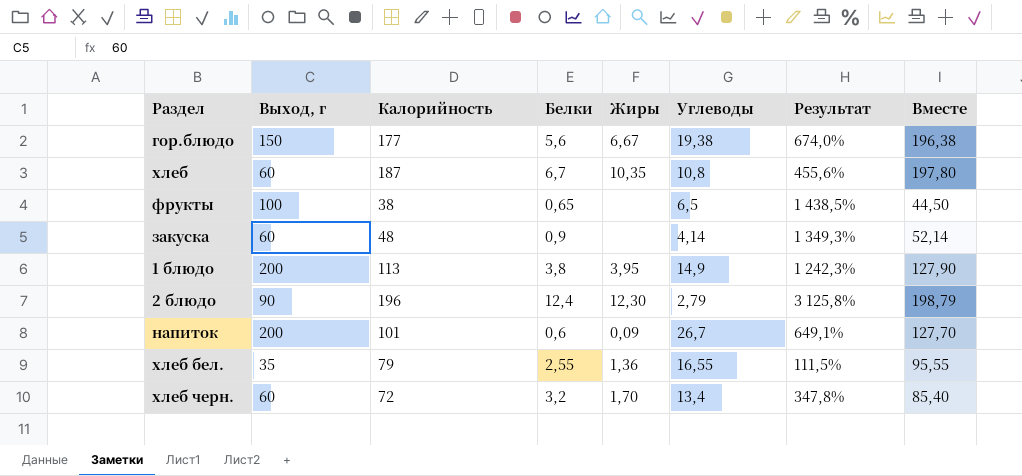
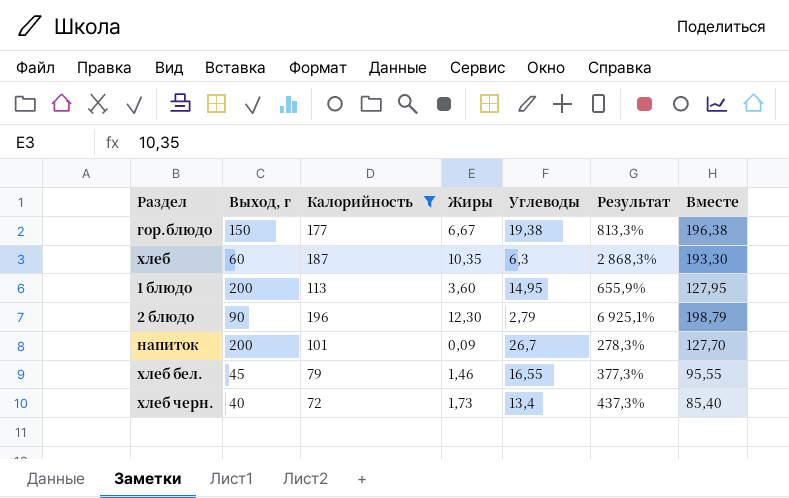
filter: none -> Калорийность >= 72
column Белки | position: 4 -> none
column Результат | formula: ([Выход, г] - [Углеводы]) / [Углеводы] -> ([Калорийность] - [Углеводы]) / [Углеводы]
хлеб | Углеводы: 10,8 -> 6,3
хлеб | Вместе: 197,80 -> 193,30
1 блюдо | Жиры: 3,95 -> 3,60
1 блюдо | Углеводы: 14,9 -> 14,95
1 блюдо | Вместе: 127,90 -> 127,95
хлеб бел. | Выход, г: 35 -> 45
хлеб бел. | Жиры: 1,36 -> 1,46
хлеб черн. | Выход, г: 60 -> 40
хлеб черн. | Жиры: 1,70 -> 1,73

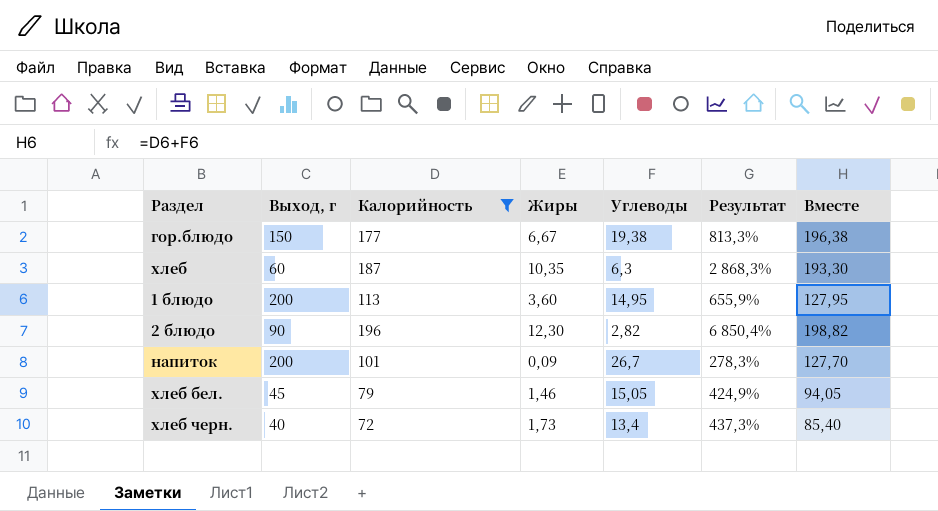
2 блюдо | Углеводы: 2,79 -> 2,82
2 блюдо | Результат: 6 925,1% -> 6 850,4%
2 блюдо | Вместе: 198,79 -> 198,82
хлеб бел. | Углеводы: 16,55 -> 15,05
хлеб бел. | Результат: 377,3% -> 424,9%
хлеб бел. | Вместе: 95,55 -> 94,05

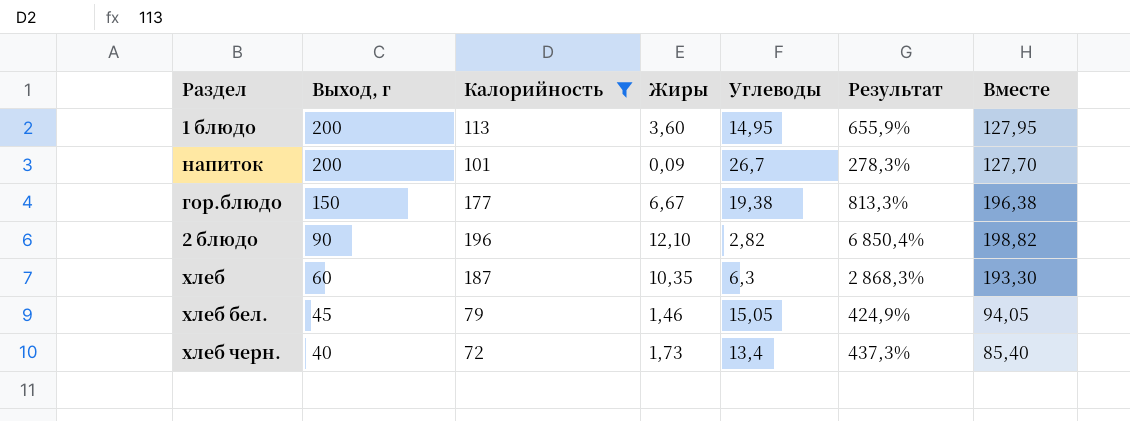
row order: none -> Выход, г descending
2 блюдо | Жиры: 12,30 -> 12,10

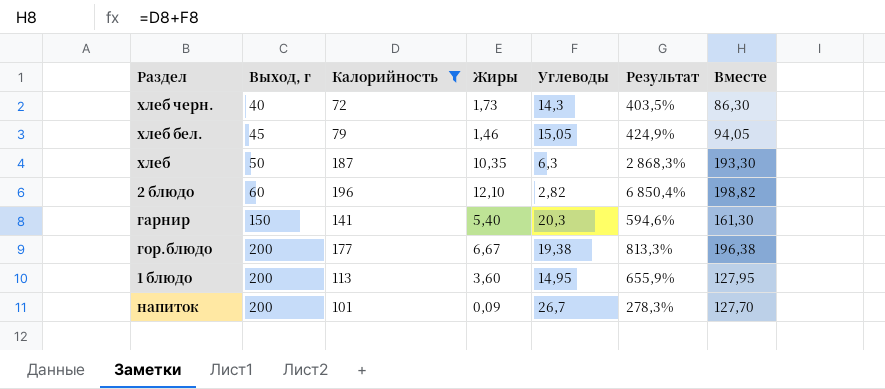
row order: Выход, г descending -> Выход, г ascending
хлеб черн. | Углеводы: 13,4 -> 14,3
хлеб черн. | Результат: 437,3% -> 403,5%
хлеб черн. | Вместе: 85,40 -> 86,30
хлеб | Выход, г: 60 -> 50
2 блюдо | Выход, г: 90 -> 60
row гарнир: none -> 150 | 141 | 5,40 | 20,3 | 594,6% | 161,30
гор.блюдо | Выход, г: 150 -> 200

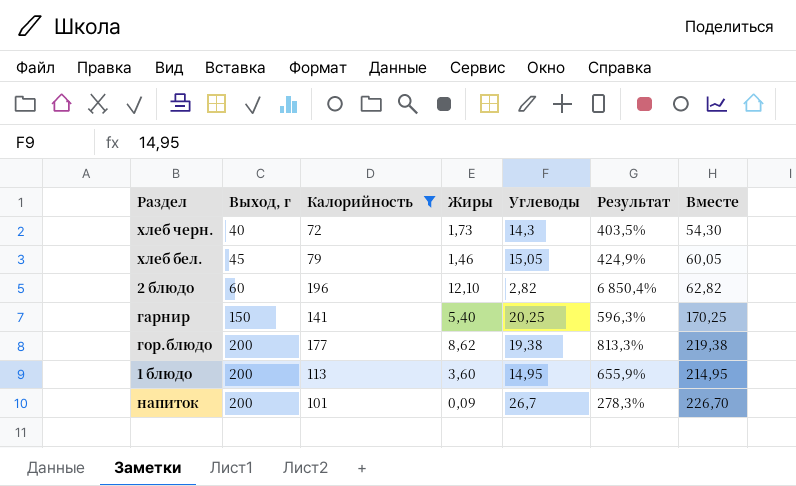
column Вместе | formula: [Калорийность] + [Углеводы] -> [Выход, г] + [Углеводы]
row хлеб: 50 | 187 | 10,35 | 6,3 | 2 868,3% | 193,30 -> none
гарнир | Углеводы: 20,3 -> 20,25
гарнир | Результат: 594,6% -> 596,3%
гор.блюдо | Жиры: 6,67 -> 8,62

